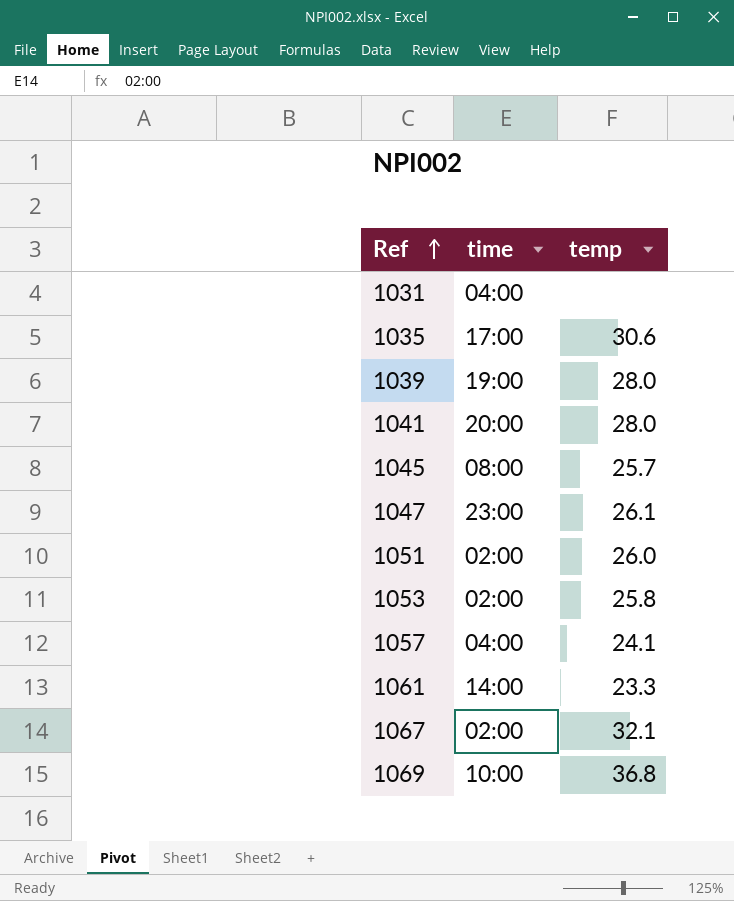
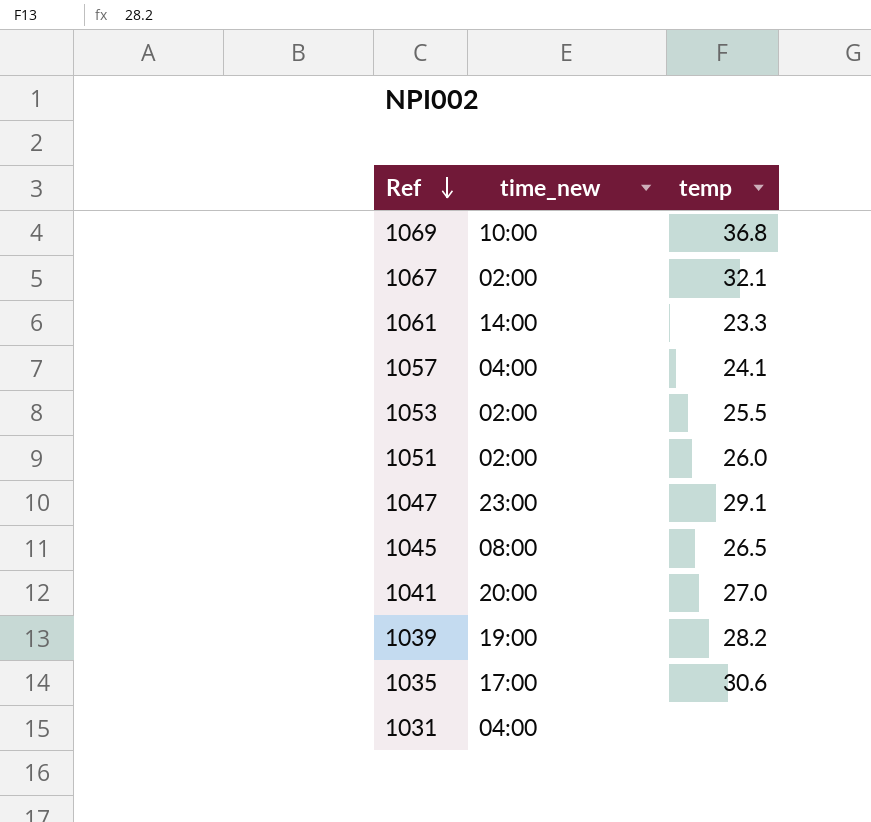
row order: Ref ascending -> Ref descending
column name: time -> time_new
1053 | temp: 25.8 -> 25.5
1047 | temp: 26.1 -> 29.1
1045 | temp: 25.7 -> 26.5
1041 | temp: 28.0 -> 27.0
1039 | temp: 28.0 -> 28.2

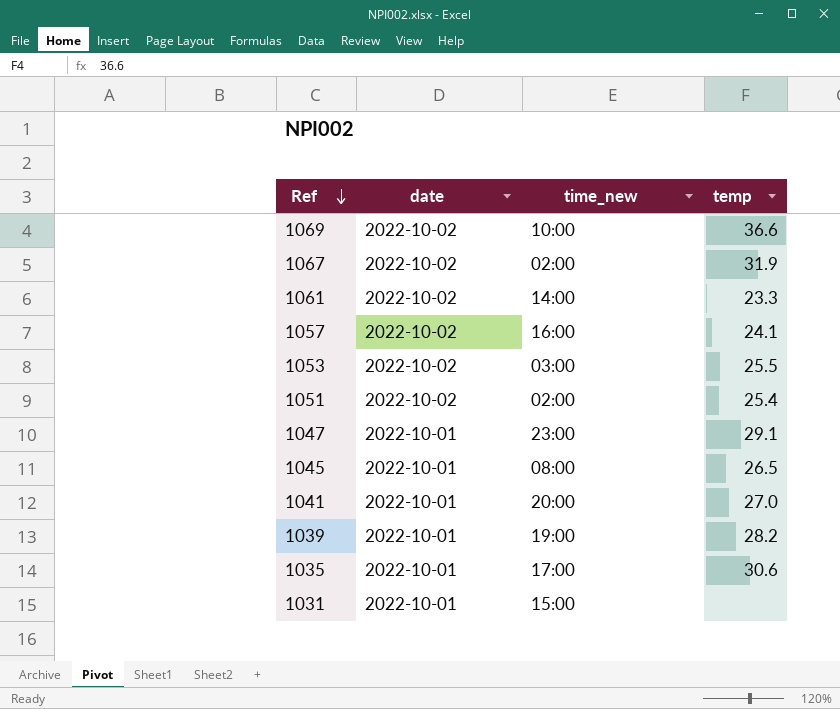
column date | position: none -> 2
1069 | temp: 36.8 -> 36.6
1067 | temp: 32.1 -> 31.9
1057 | time_new: 04:00 -> 16:00
1053 | time_new: 02:00 -> 03:00
1051 | temp: 26.0 -> 25.4
1031 | time_new: 04:00 -> 15:00

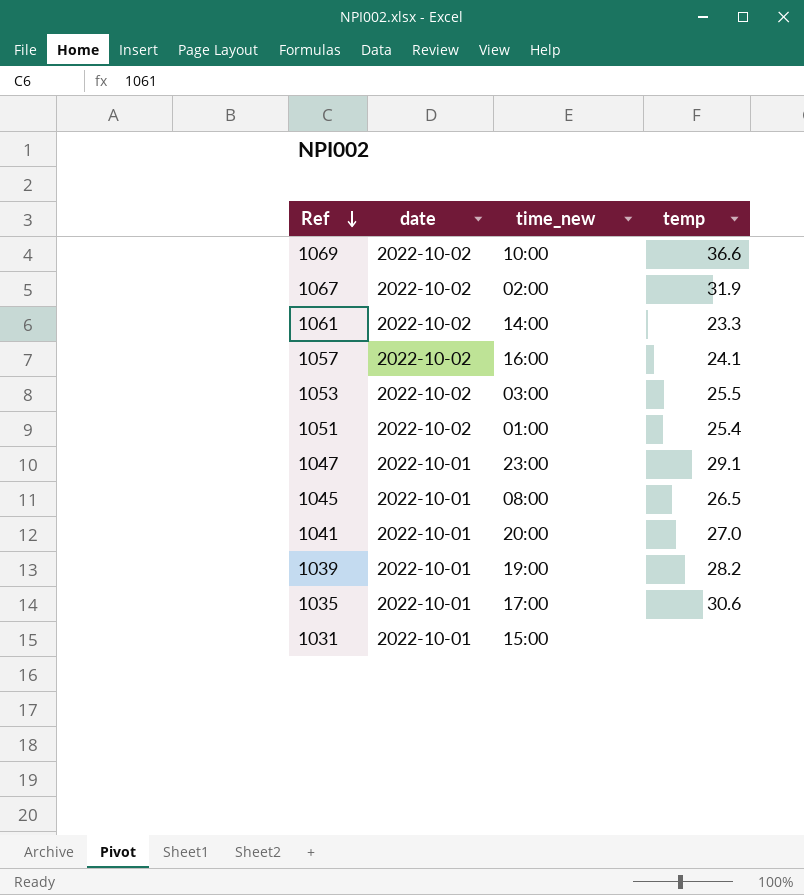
1051 | time_new: 02:00 -> 01:00

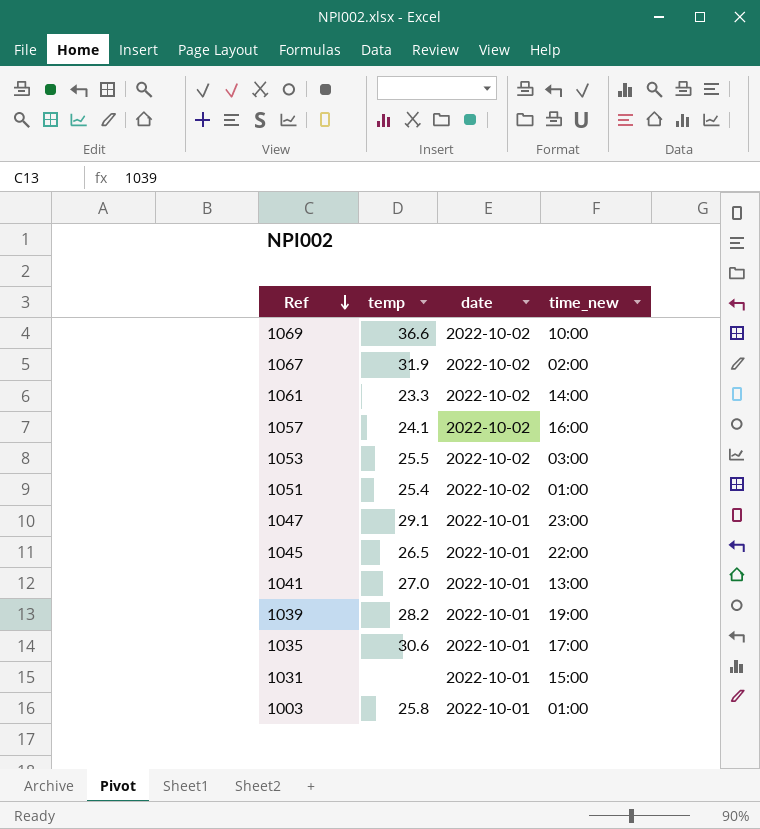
column temp | position: 4 -> 2
1045 | time_new: 08:00 -> 22:00
1041 | time_new: 20:00 -> 13:00
row 1003: none -> 25.8 | 2022-10-01 | 01:00

